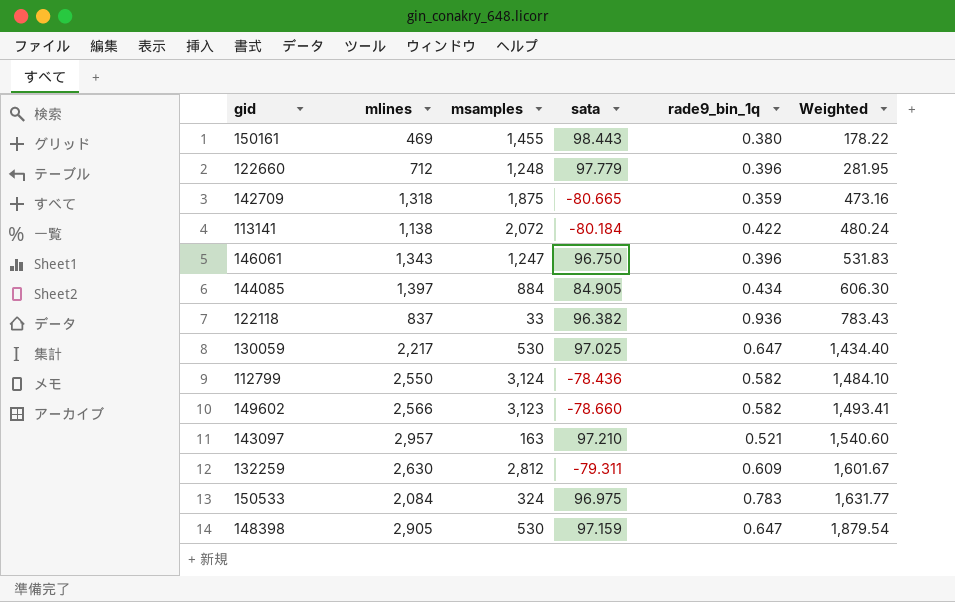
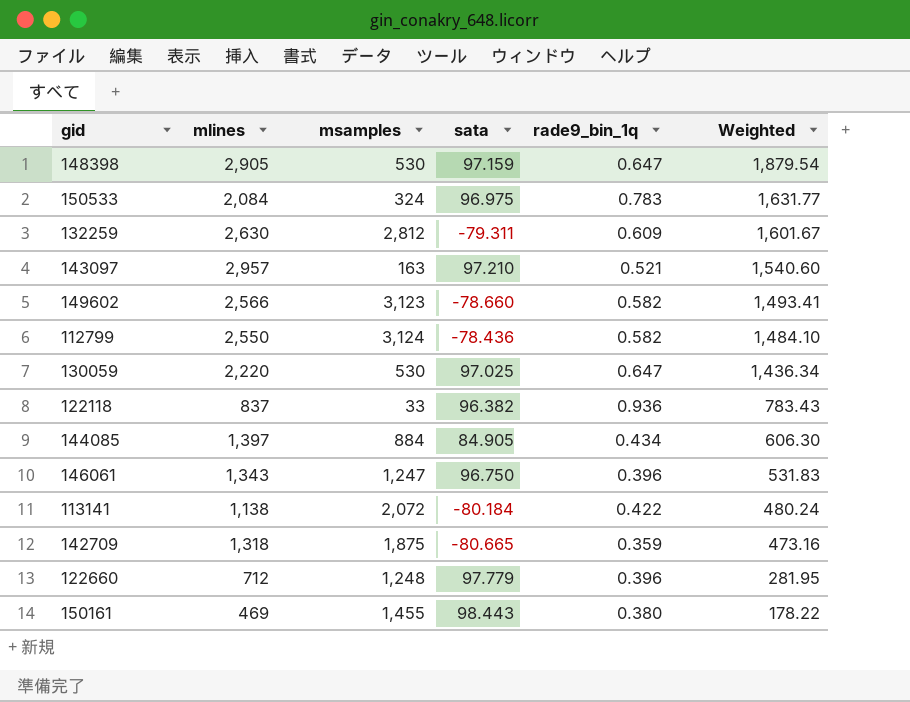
row order: Weighted ascending -> Weighted descending
130059 | mlines: 2,217 -> 2,220
130059 | Weighted: 1,434.40 -> 1,436.34

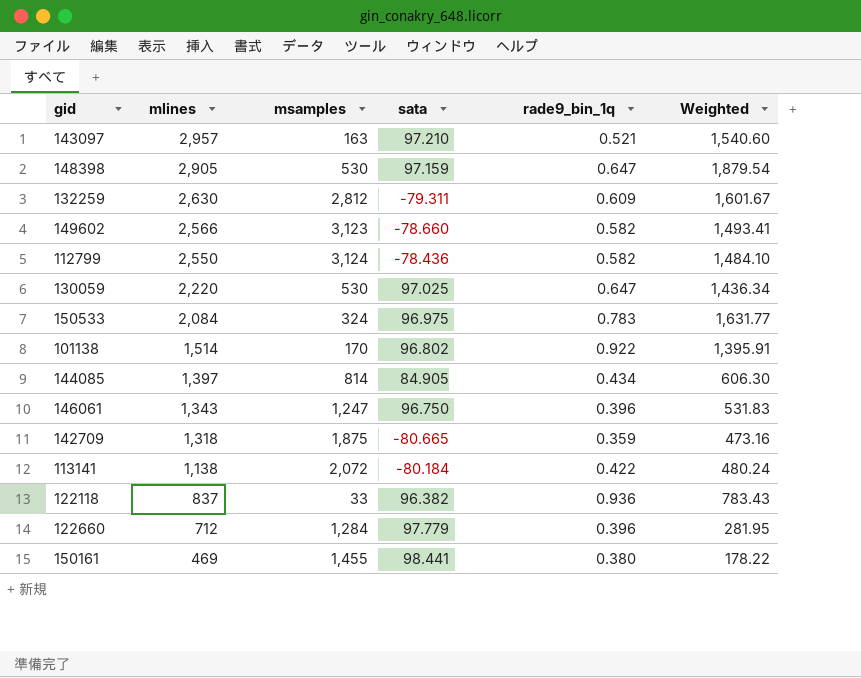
row order: Weighted descending -> mlines descending
row 101138: none -> 1,514 | 170 | 96.802 | 0.922 | 1,395.91
144085 | msamples: 884 -> 814
122660 | msamples: 1,248 -> 1,284
150161 | sata: 98.443 -> 98.441

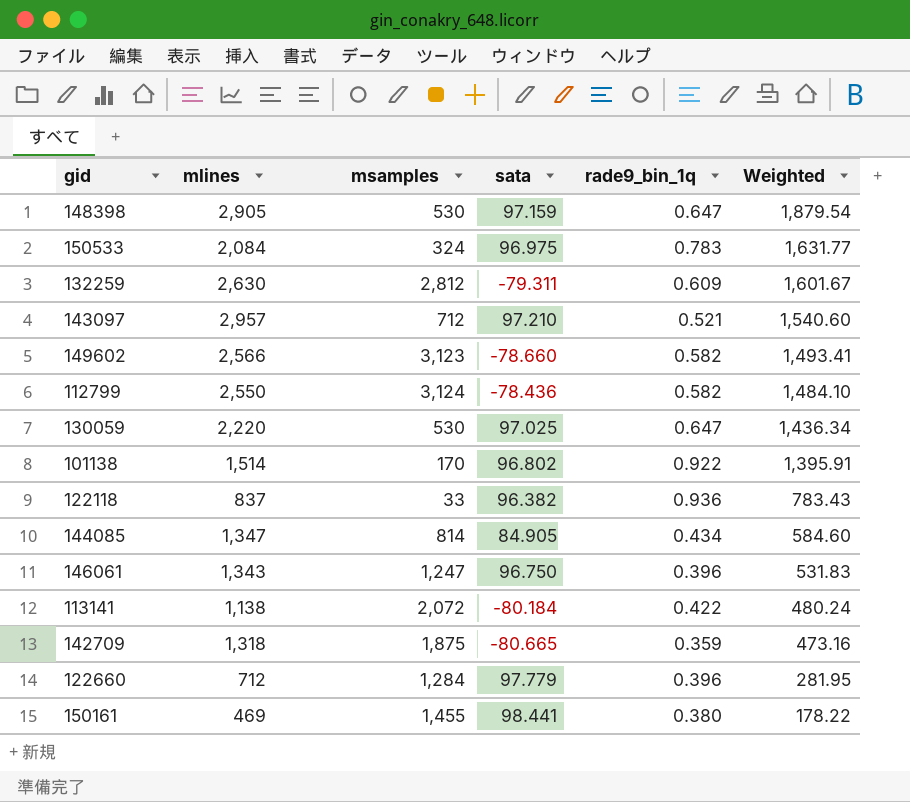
row order: mlines descending -> Weighted descending
143097 | msamples: 163 -> 712
144085 | mlines: 1,397 -> 1,347
144085 | Weighted: 606.30 -> 584.60

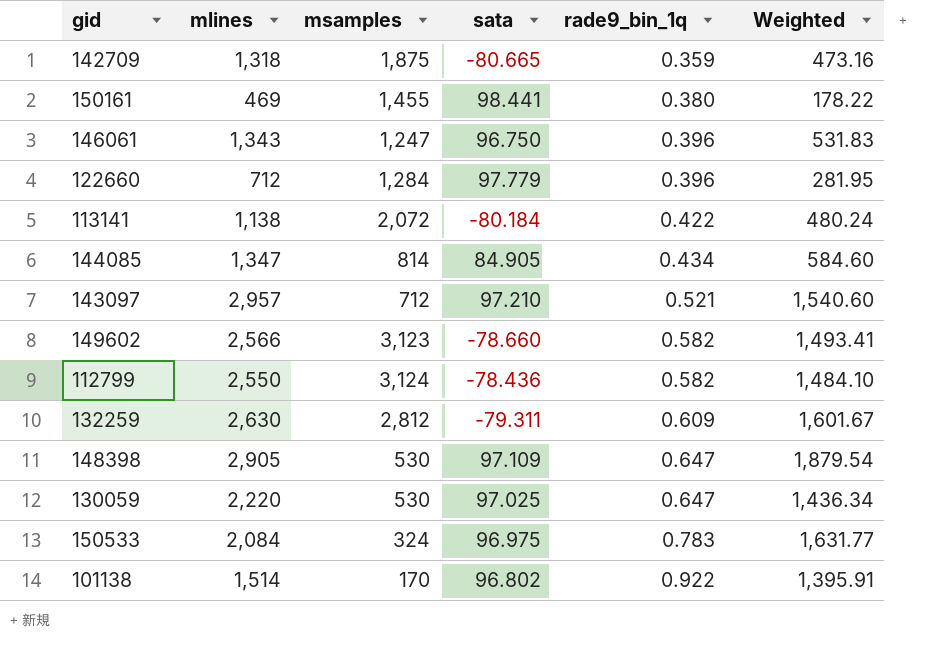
row order: Weighted descending -> rade9_bin_1q ascending
row 122118: 837 | 33 | 96.382 | 0.936 | 783.43 -> none
148398 | sata: 97.159 -> 97.109

